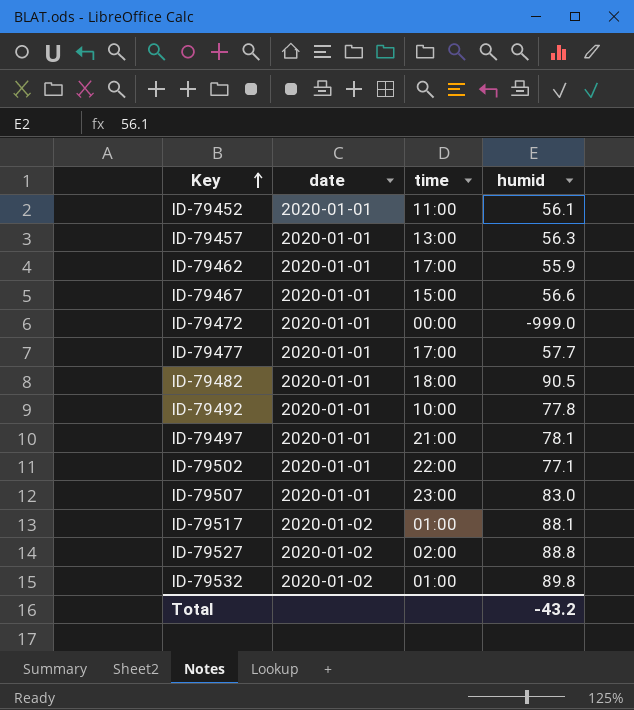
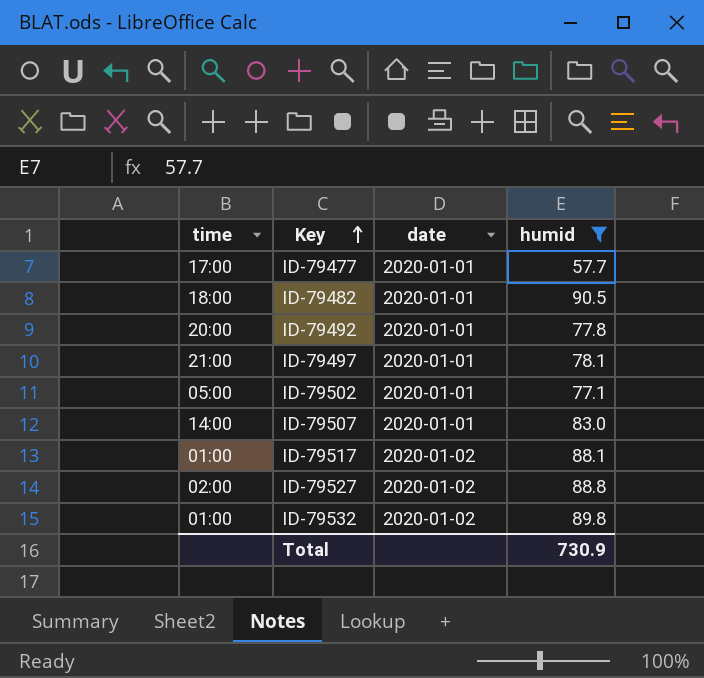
filter: none -> humid >= 57.7
column time | position: 3 -> 1
ID-79492 | time: 10:00 -> 20:00
ID-79502 | time: 22:00 -> 05:00
ID-79507 | time: 23:00 -> 14:00
Total | humid: -43.2 -> 730.9

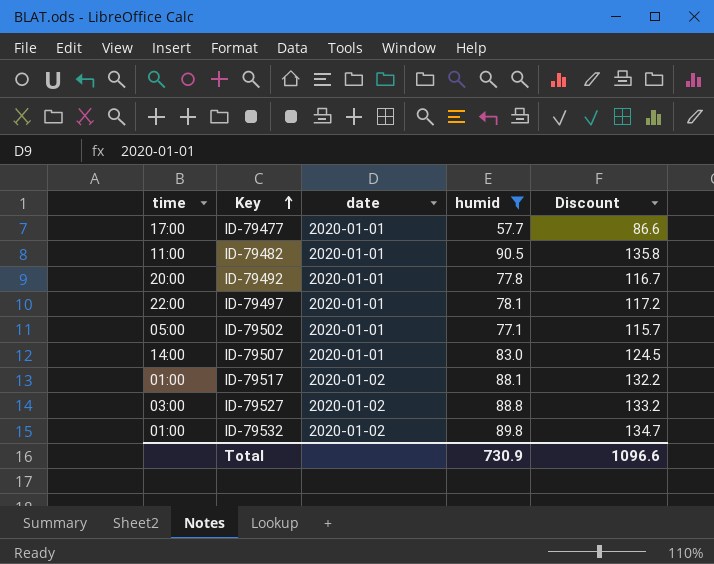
column Discount | formula: none -> [humid] * 1.5
ID-79482 | time: 18:00 -> 11:00
ID-79497 | time: 21:00 -> 22:00
ID-79527 | time: 02:00 -> 03:00

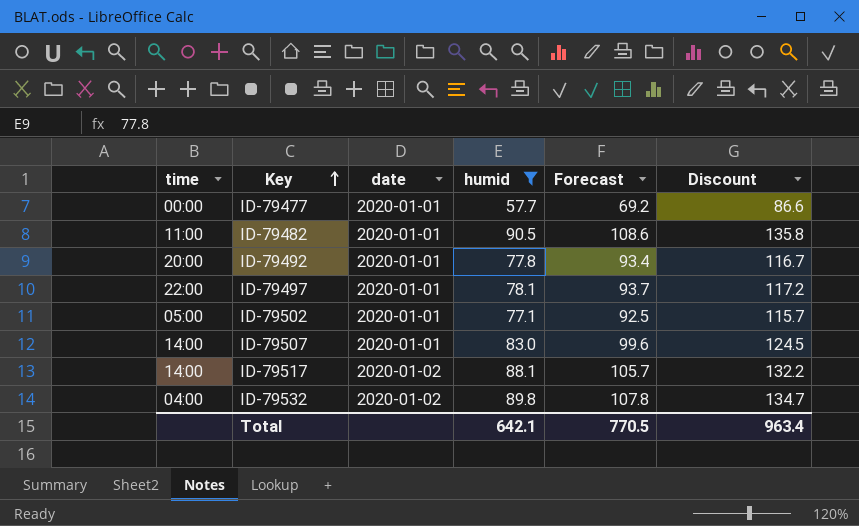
column Forecast | formula: none -> [humid] * 1.2
row ID-79527: 03:00 | 2020-01-02 | 88.8 | 133.2 -> none
ID-79477 | time: 17:00 -> 00:00
ID-79517 | time: 01:00 -> 14:00
ID-79532 | time: 01:00 -> 04:00
Total | humid: 730.9 -> 642.1
Total | Discount: 1096.6 -> 963.4

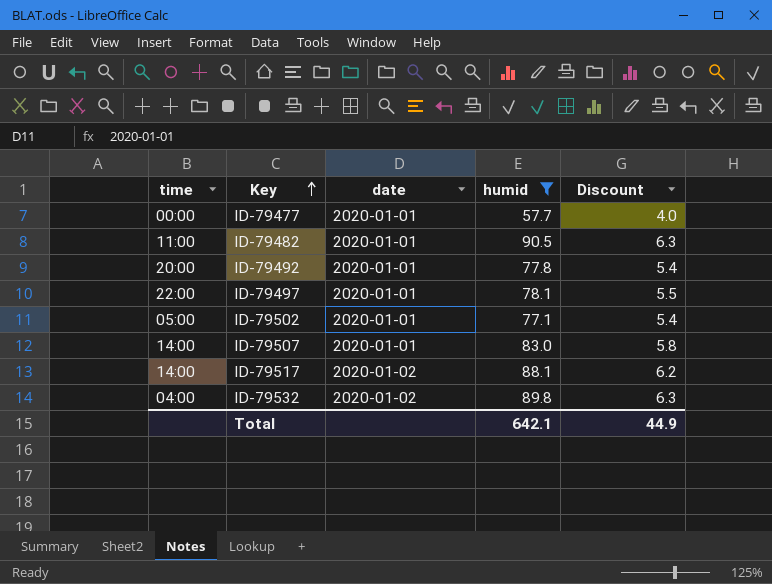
column Forecast | formula: [humid] * 1.2 -> none
column Discount | formula: [humid] * 1.5 -> [humid] * 0.07
Total | Discount: 963.4 -> 44.9

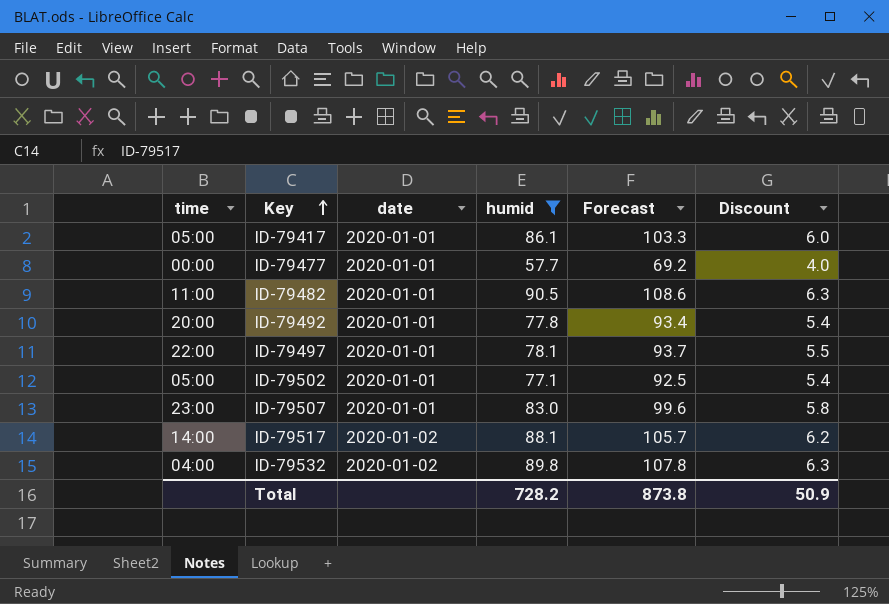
column Forecast | formula: none -> [humid] * 1.2
row ID-79417: none -> 05:00 | 2020-01-01 | 86.1 | 103.3 | 6.0
ID-79507 | time: 14:00 -> 23:00
Total | humid: 642.1 -> 728.2
Total | Discount: 44.9 -> 50.9

